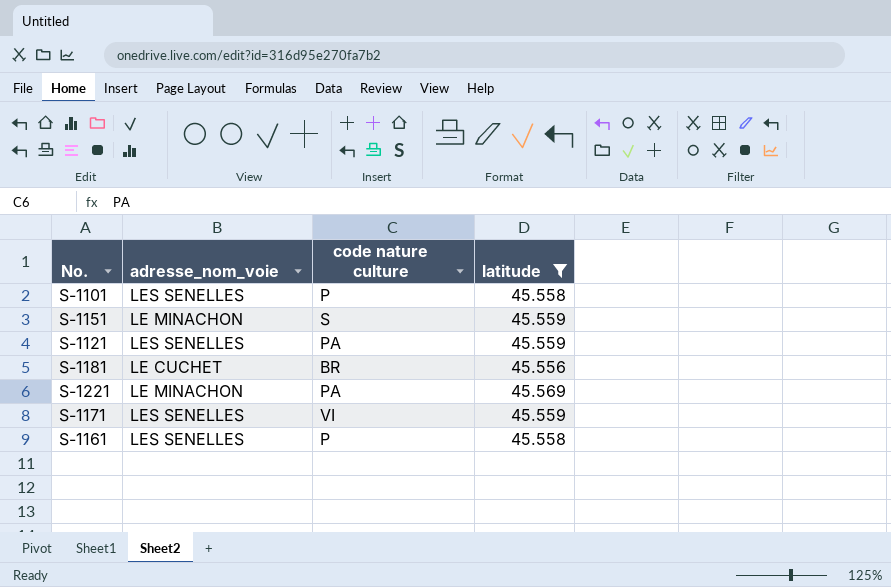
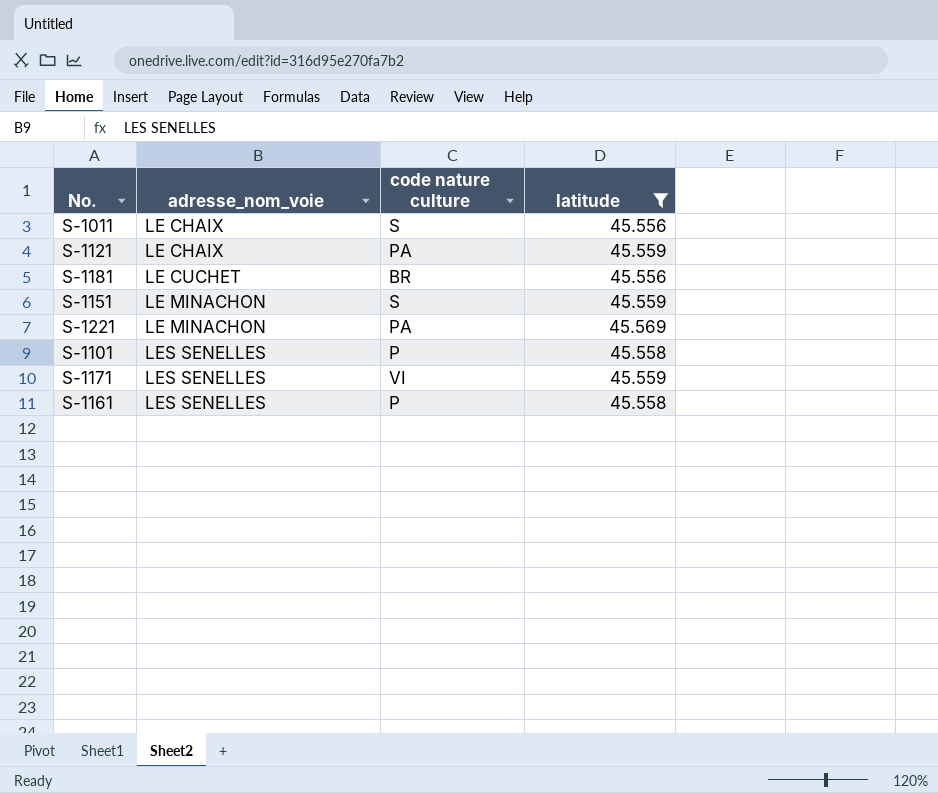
row order: none -> adresse_nom_voie ascending
row S-1011: none -> LE CHAIX | S | 45.556
S-1121 | adresse_nom_voie: LES SENELLES -> LE CHAIX

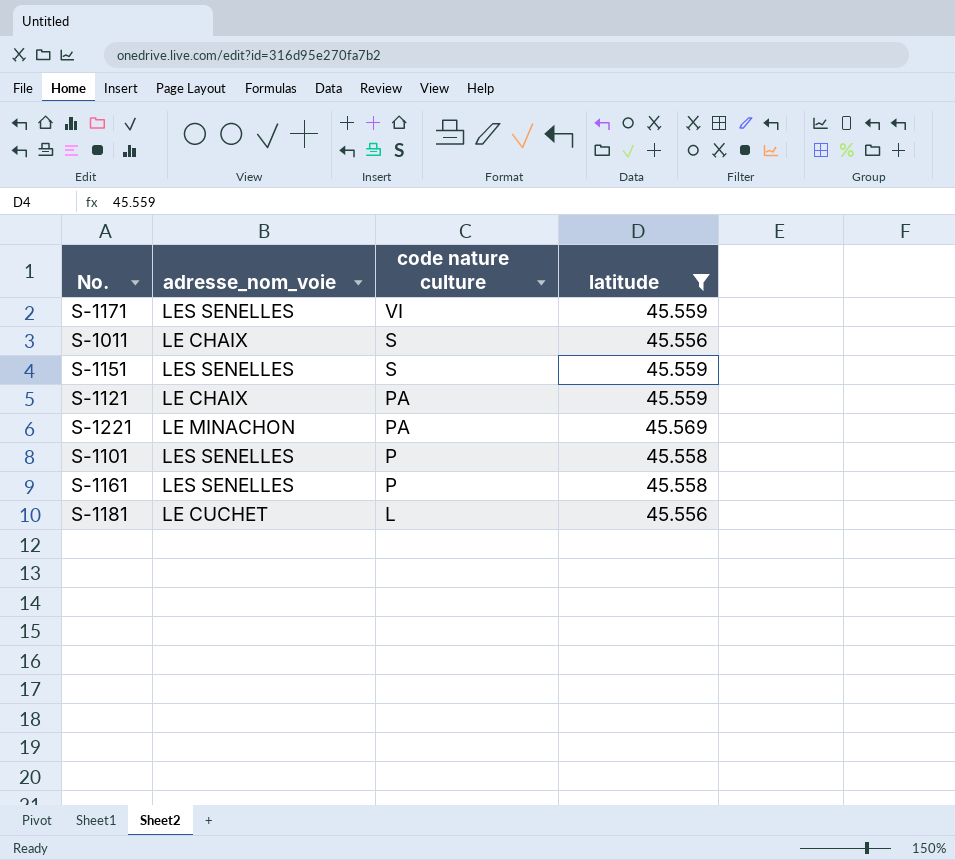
row order: adresse_nom_voie ascending -> code nature culture descending
S-1151 | adresse_nom_voie: LE MINACHON -> LES SENELLES
S-1181 | code nature culture: BR -> L

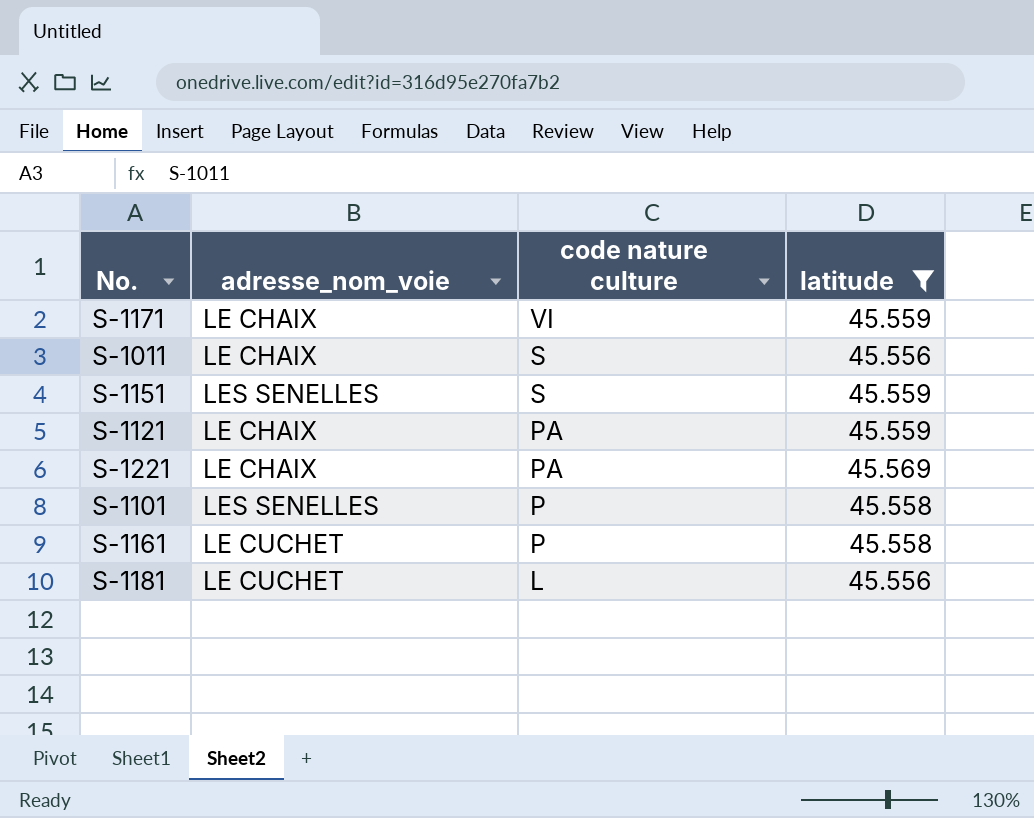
S-1171 | adresse_nom_voie: LES SENELLES -> LE CHAIX
S-1221 | adresse_nom_voie: LE MINACHON -> LE CHAIX
S-1161 | adresse_nom_voie: LES SENELLES -> LE CUCHET

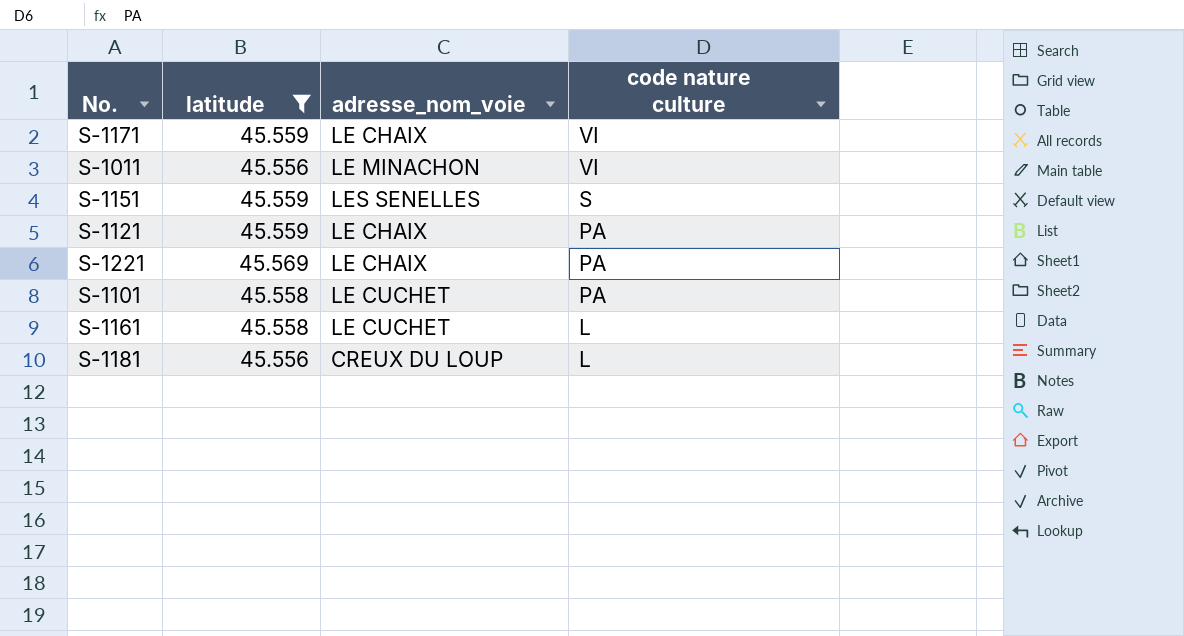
column latitude | position: 4 -> 2
S-1011 | adresse_nom_voie: LE CHAIX -> LE MINACHON
S-1011 | code nature culture: S -> VI
S-1101 | adresse_nom_voie: LES SENELLES -> LE CUCHET
S-1101 | code nature culture: P -> PA
S-1161 | code nature culture: P -> L
S-1181 | adresse_nom_voie: LE CUCHET -> CREUX DU LOUP

